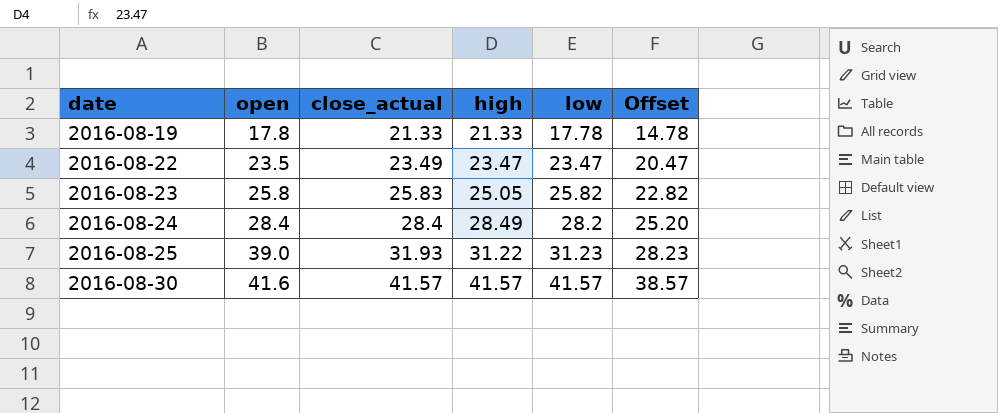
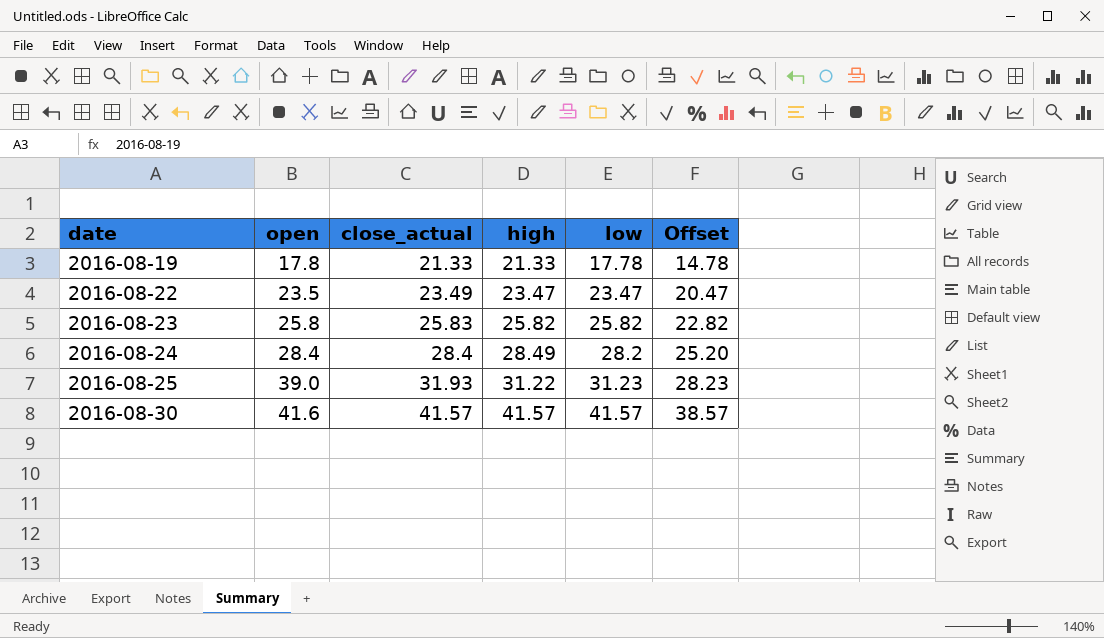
2016-08-23 | high: 25.05 -> 25.82

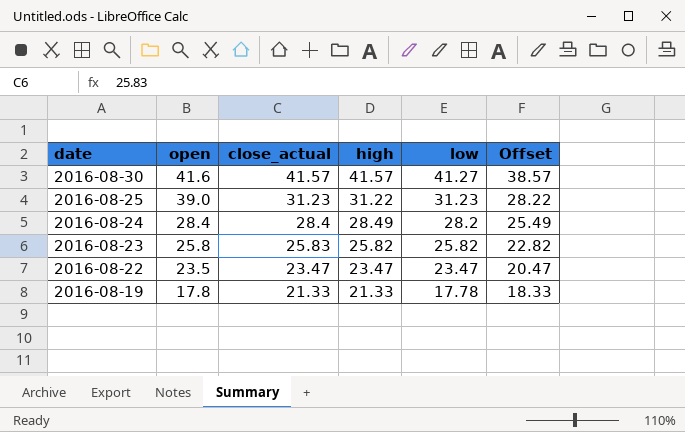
row order: date ascending -> date descending
column Offset | formula: [low] - 3 -> [high] - 3
2016-08-30 | low: 41.57 -> 41.27
2016-08-25 | close_actual: 31.93 -> 31.23
2016-08-22 | close_actual: 23.49 -> 23.47

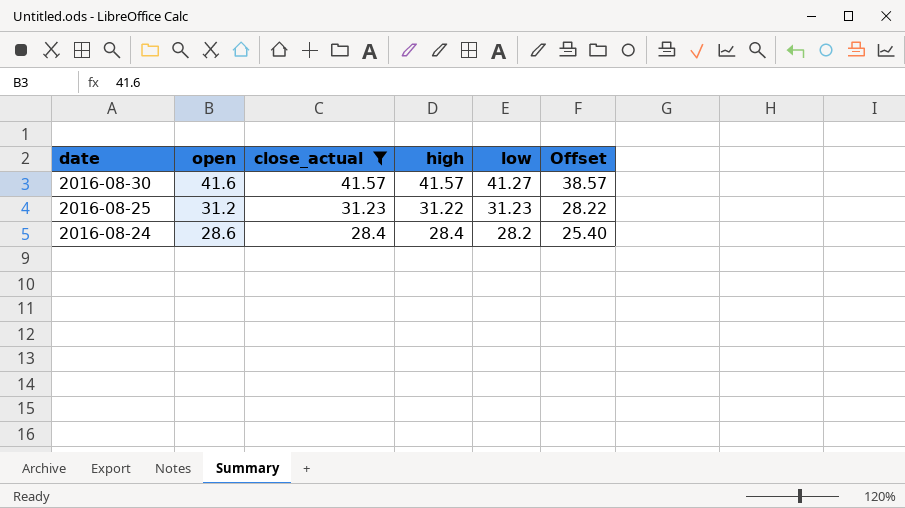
filter: none -> close_actual >= 28.4
2016-08-25 | open: 39.0 -> 31.2
2016-08-24 | open: 28.4 -> 28.6
2016-08-24 | high: 28.49 -> 28.4
2016-08-24 | Offset: 25.49 -> 25.40

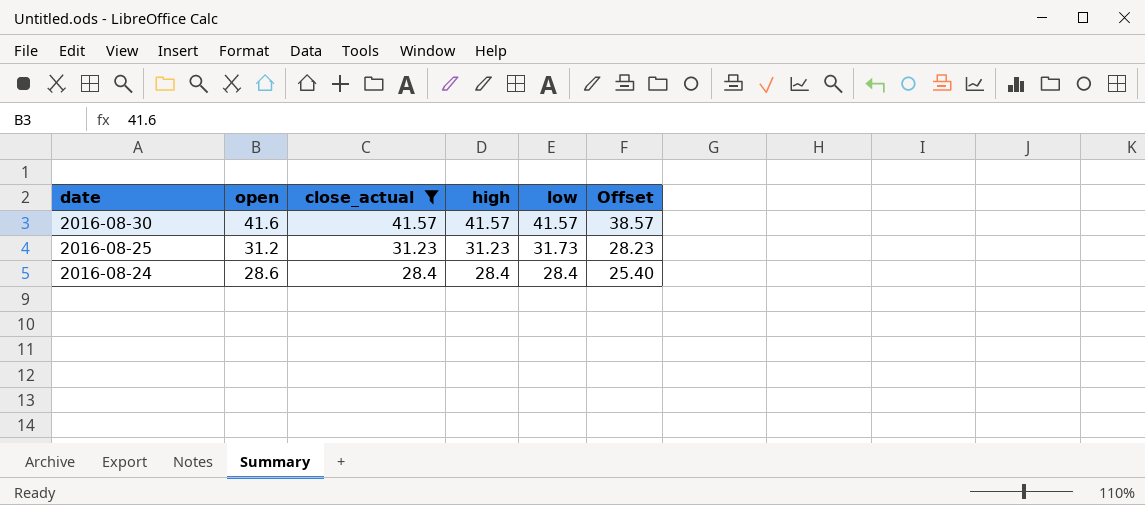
2016-08-30 | low: 41.27 -> 41.57
2016-08-25 | high: 31.22 -> 31.23
2016-08-25 | low: 31.23 -> 31.73
2016-08-25 | Offset: 28.22 -> 28.23
2016-08-24 | low: 28.2 -> 28.4

